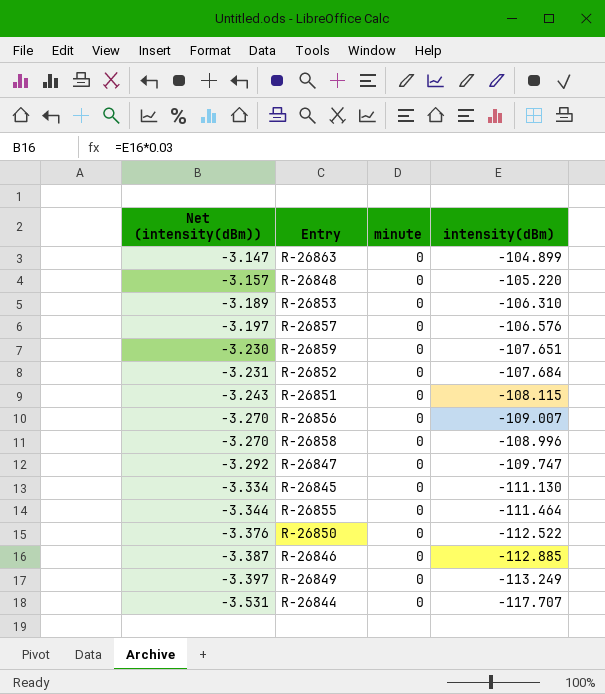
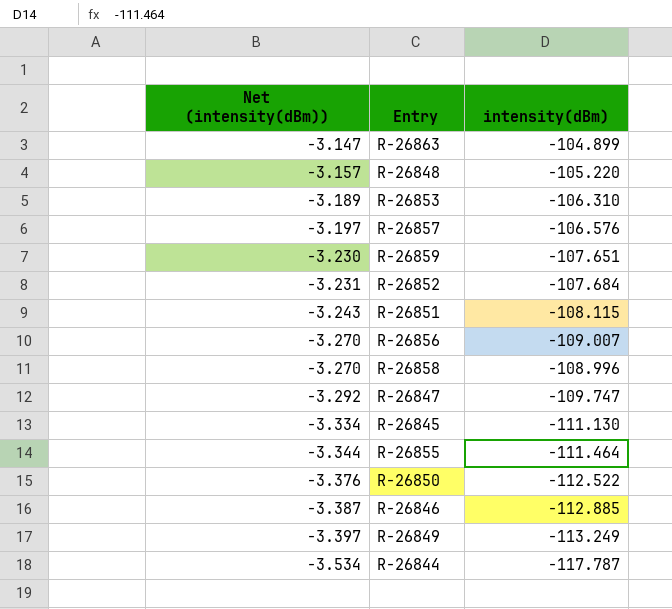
column minute | position: 3 -> none
R-26844 | Net (intensity(dBm)): -3.531 -> -3.534
R-26844 | intensity(dBm): -117.707 -> -117.787

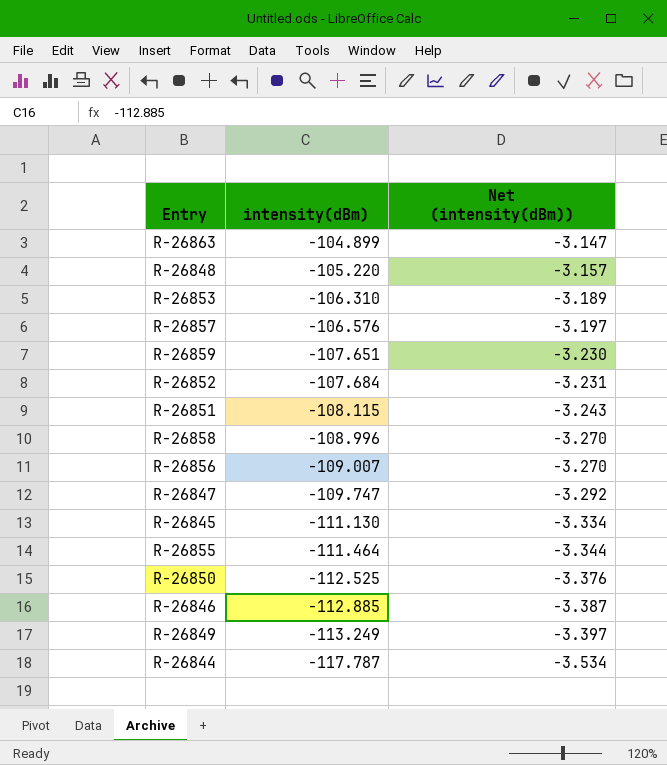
row order: Net (intensity(dBm)) descending -> intensity(dBm) descending
column Net (intensity(dBm)) | position: 1 -> 3
R-26850 | intensity(dBm): -112.522 -> -112.525

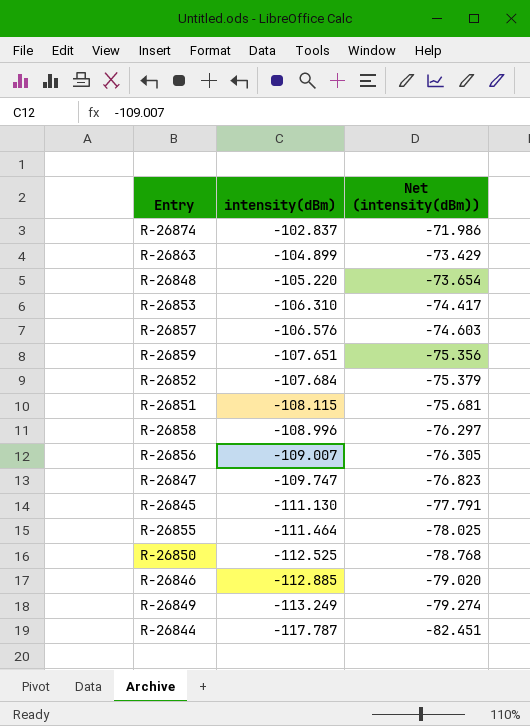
column Net (intensity(dBm)) | formula: [intensity(dBm)] * 0.03 -> [intensity(dBm)] * 0.7
row R-26874: none -> -102.837 | -71.986

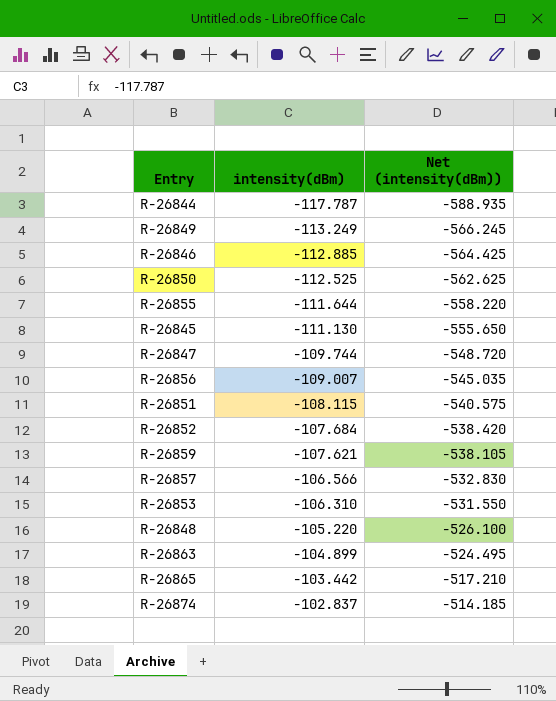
row order: intensity(dBm) descending -> intensity(dBm) ascending
column Net (intensity(dBm)) | formula: [intensity(dBm)] * 0.7 -> [intensity(dBm)] * 5
row R-26858: -108.996 | -76.297 -> none
R-26855 | intensity(dBm): -111.464 -> -111.644
R-26847 | intensity(dBm): -109.747 -> -109.744
R-26859 | intensity(dBm): -107.651 -> -107.621
R-26857 | intensity(dBm): -106.576 -> -106.566
row R-26865: none -> -103.442 | -517.210

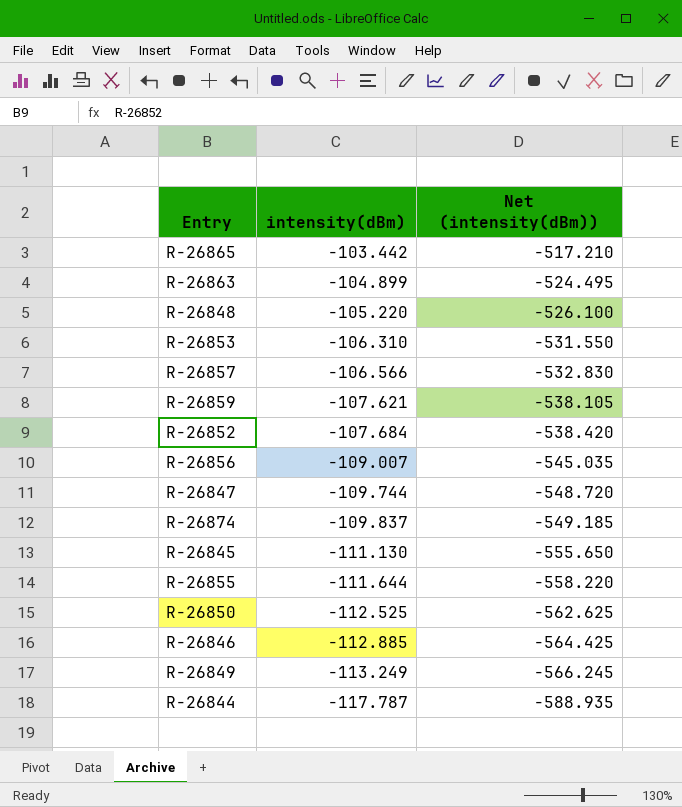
row order: intensity(dBm) ascending -> intensity(dBm) descending
row R-26851: -108.115 | -540.575 -> none
R-26874 | intensity(dBm): -102.837 -> -109.837
R-26874 | Net (intensity(dBm)): -514.185 -> -549.185

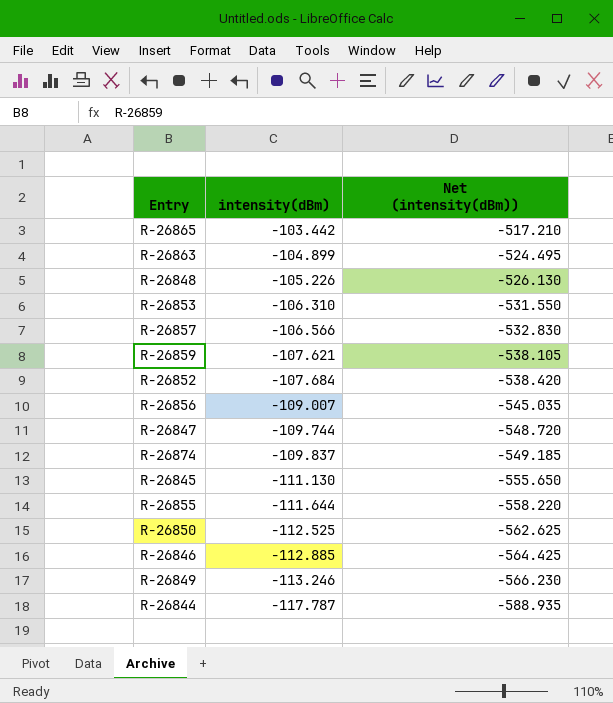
R-26848 | intensity(dBm): -105.220 -> -105.226
R-26848 | Net (intensity(dBm)): -526.100 -> -526.130
R-26849 | intensity(dBm): -113.249 -> -113.246
R-26849 | Net (intensity(dBm)): -566.245 -> -566.230

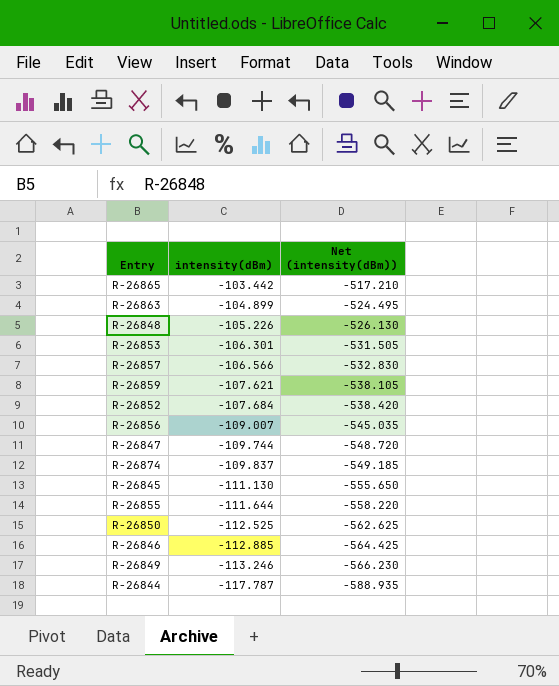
R-26853 | intensity(dBm): -106.310 -> -106.301
R-26853 | Net (intensity(dBm)): -531.550 -> -531.505

